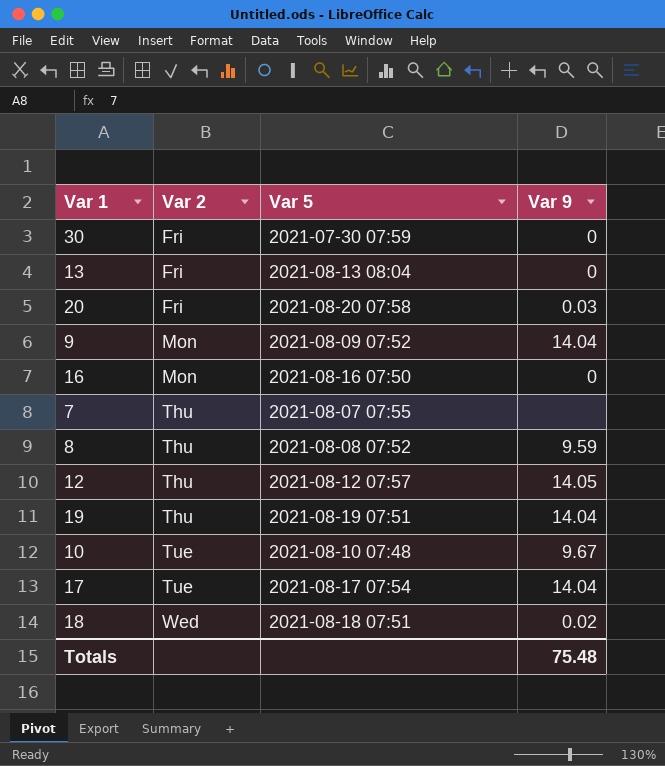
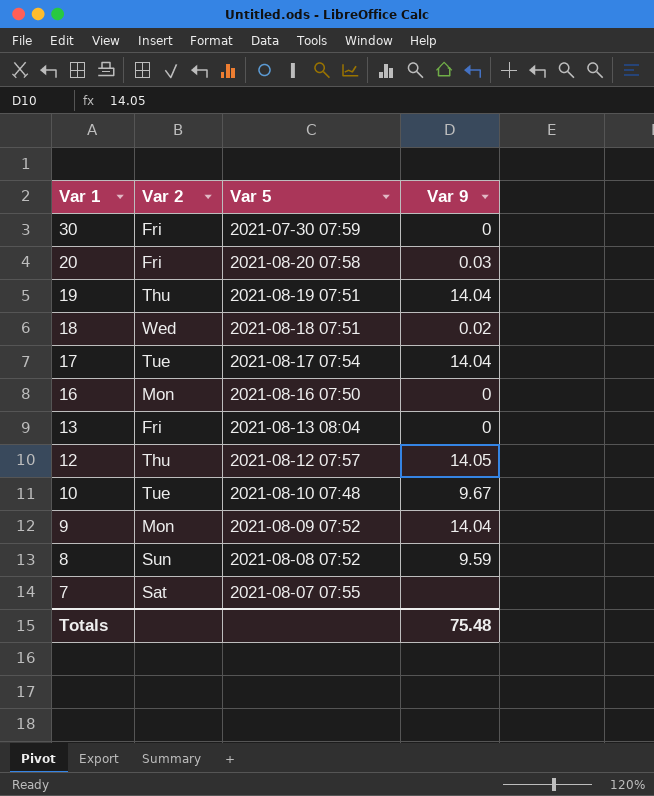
row order: Var 2 ascending -> Var 1 descending
8 | Var 2: Thu -> Sun
7 | Var 2: Thu -> Sat

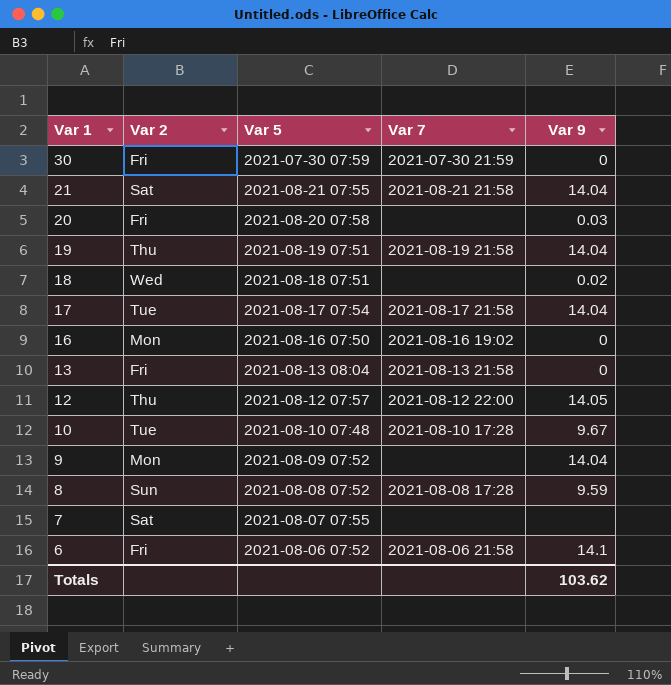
column Var 7 | position: none -> 4
row 21: none -> Sat | 2021-08-21 07:55 | 2021-08-21 21:58 | 14.04
row 6: none -> Fri | 2021-08-06 07:52 | 2021-08-06 21:58 | 14.1
Totals | Var 9: 75.48 -> 103.62

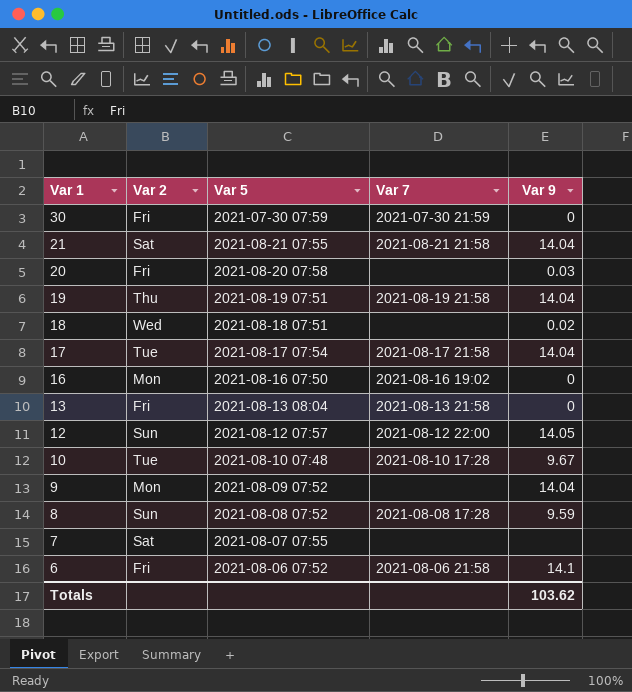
12 | Var 2: Thu -> Sun

